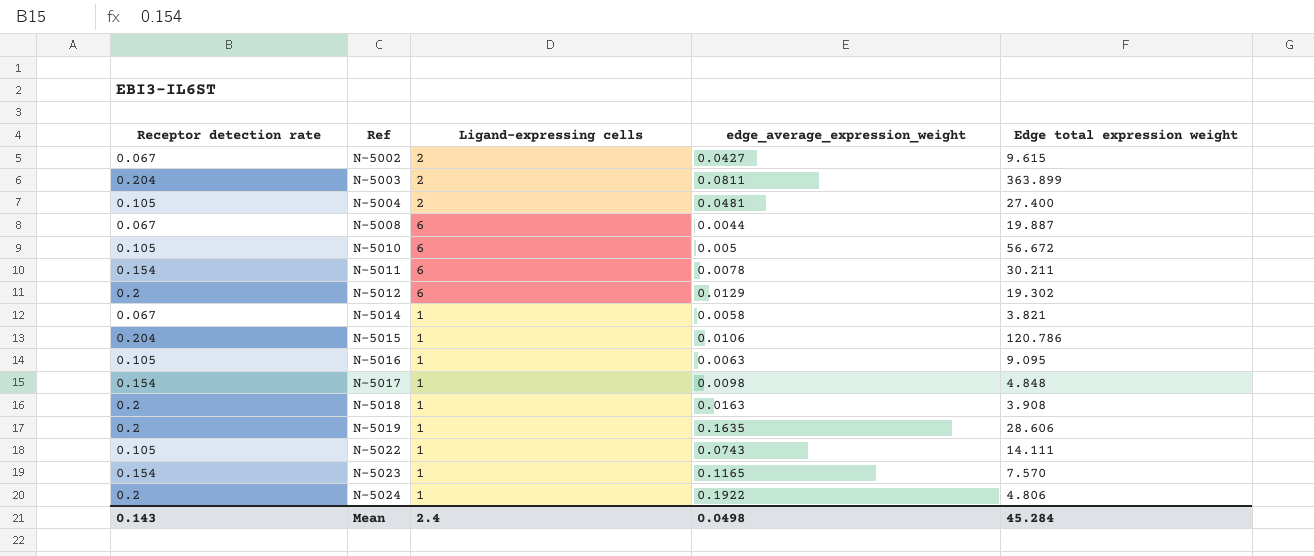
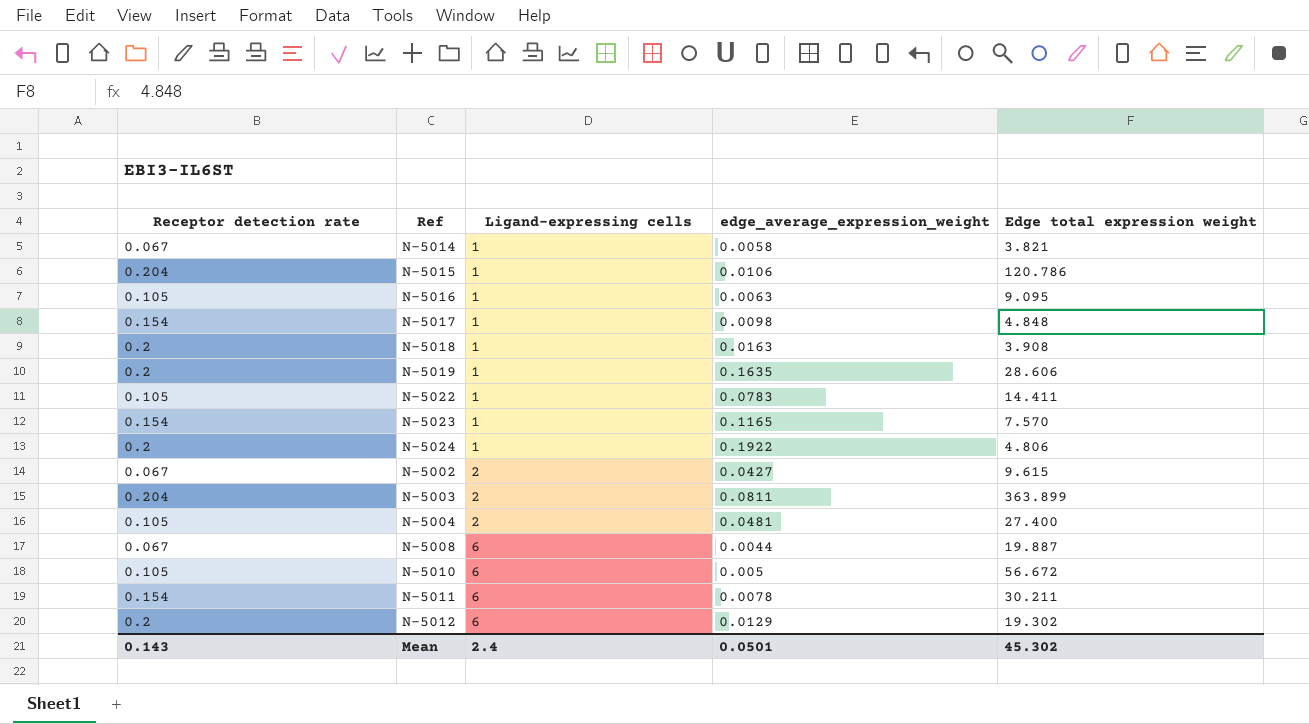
row order: Ref ascending -> Ligand-expressing cells ascending
N-5022 | edge_average_expression_weight: 0.0743 -> 0.0783
N-5022 | Edge total expression weight: 14.111 -> 14.411
Mean | edge_average_expression_weight: 0.0498 -> 0.0501
Mean | Edge total expression weight: 45.284 -> 45.302

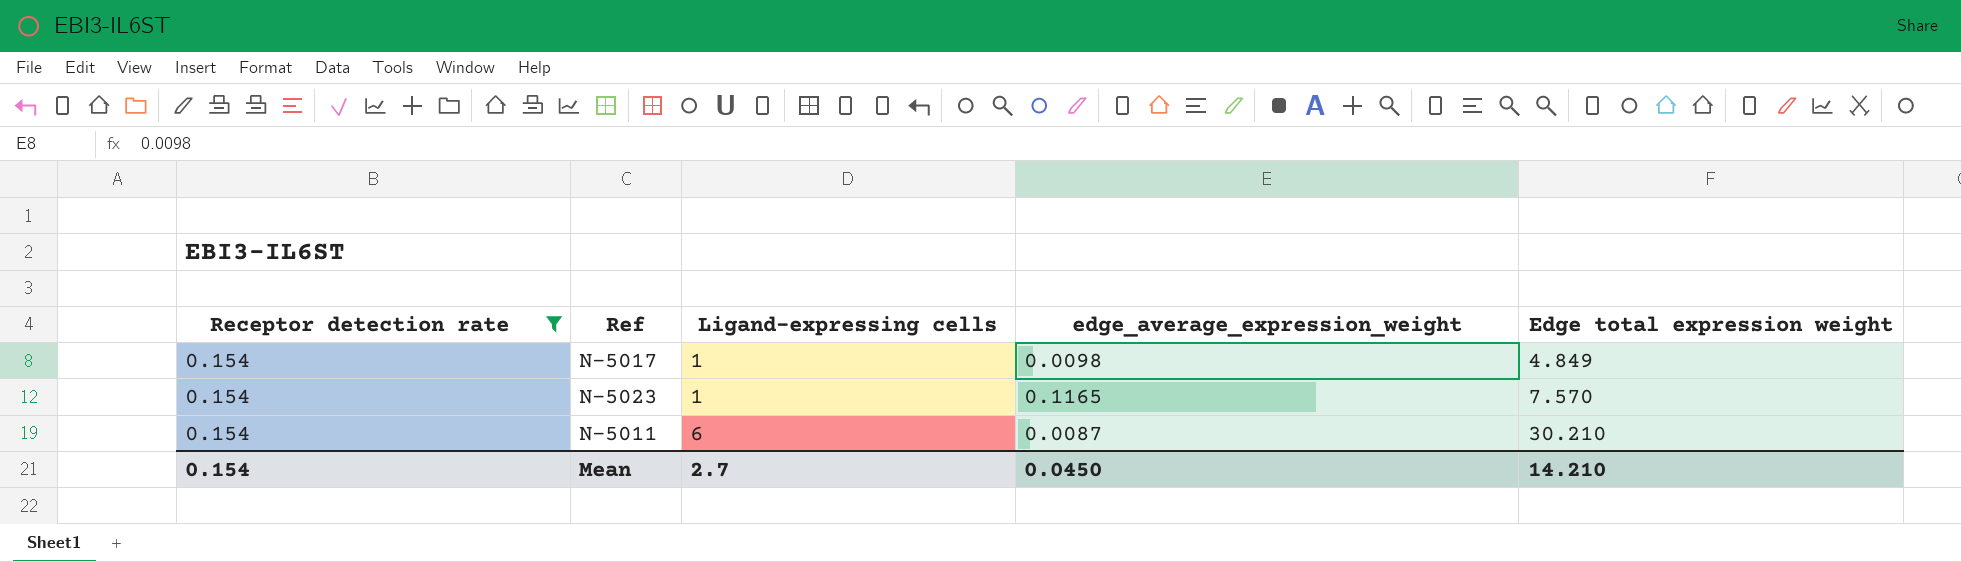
filter: none -> Receptor detection rate = 0.154
N-5017 | Edge total expression weight: 4.848 -> 4.849
N-5011 | edge_average_expression_weight: 0.0078 -> 0.0087
N-5011 | Edge total expression weight: 30.211 -> 30.210
Mean | Receptor detection rate: 0.143 -> 0.154
Mean | Ligand-expressing cells: 2.4 -> 2.7
Mean | edge_average_expression_weight: 0.0501 -> 0.0450
Mean | Edge total expression weight: 45.302 -> 14.210

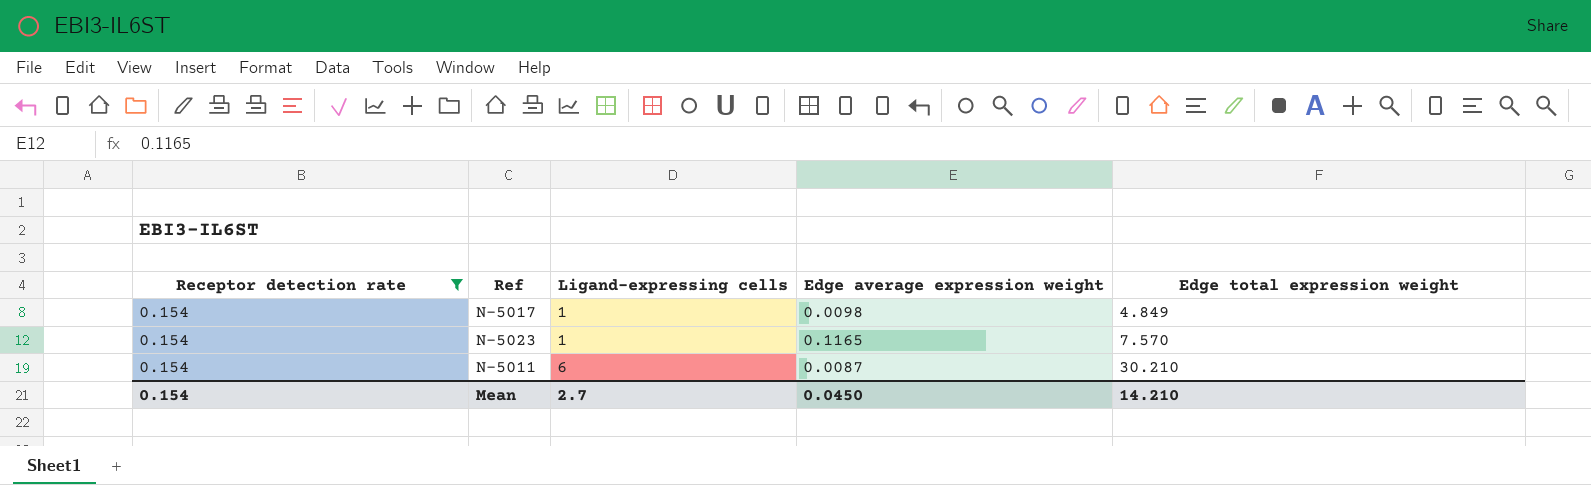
column name: edge_average_expression_weight -> Edge average expression weight

